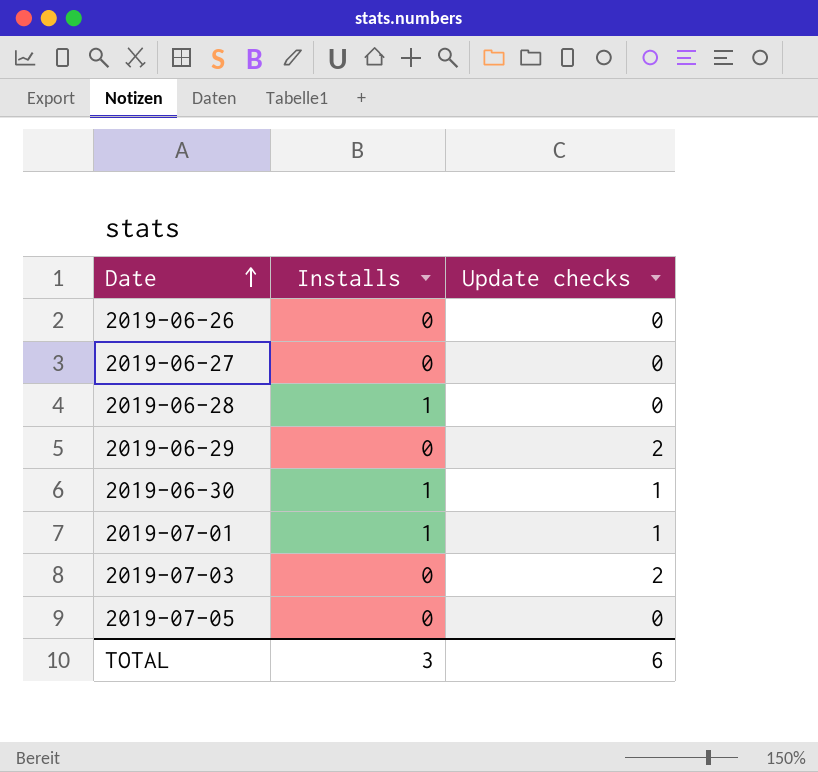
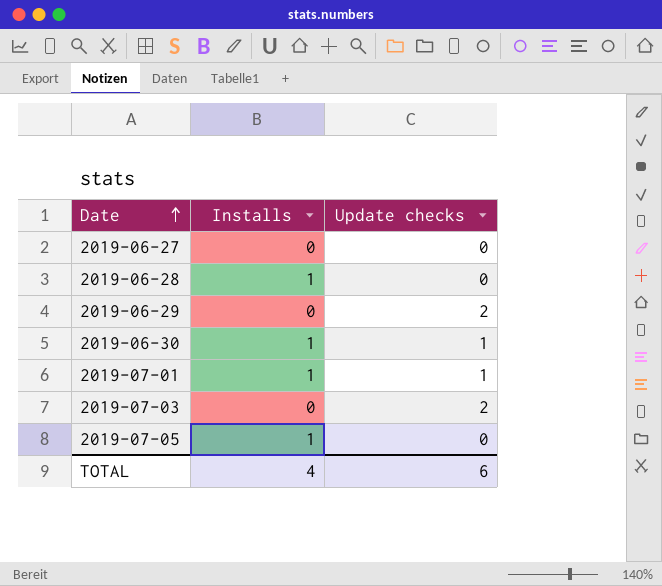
row 2019-06-26: 0 | 0 -> none
2019-07-05 | Installs: 0 -> 1
TOTAL | Installs: 3 -> 4

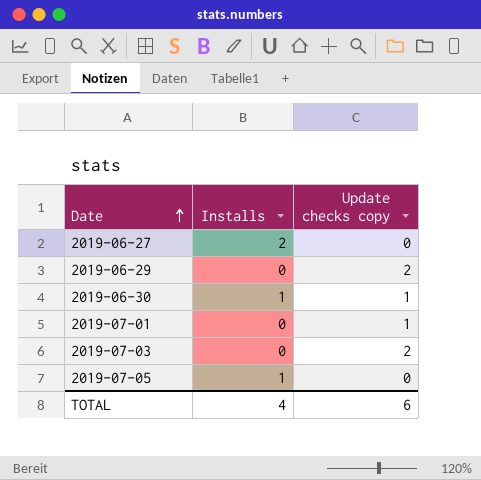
column name: Update checks -> Update checks copy
row 2019-06-28: 1 | 0 -> none
2019-06-27 | Installs: 0 -> 2
2019-07-01 | Installs: 1 -> 0

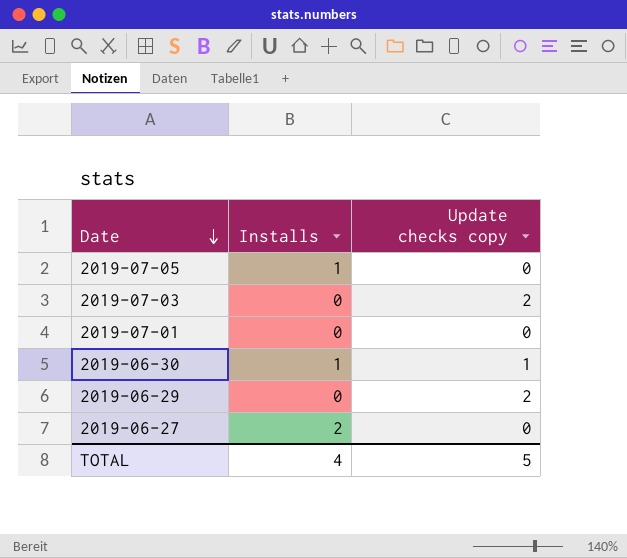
row order: Date ascending -> Date descending
2019-07-01 | Update checks copy: 1 -> 0
TOTAL | Update checks copy: 6 -> 5

